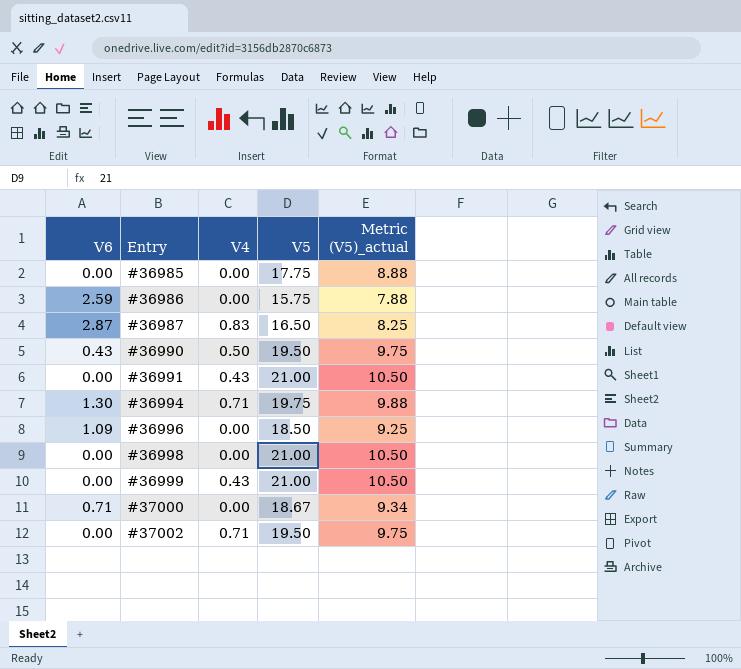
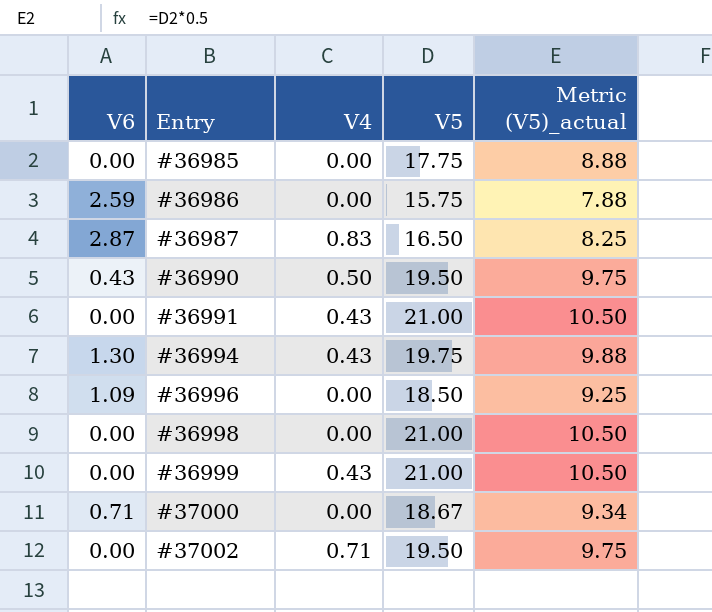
#36994 | V4: 0.71 -> 0.43

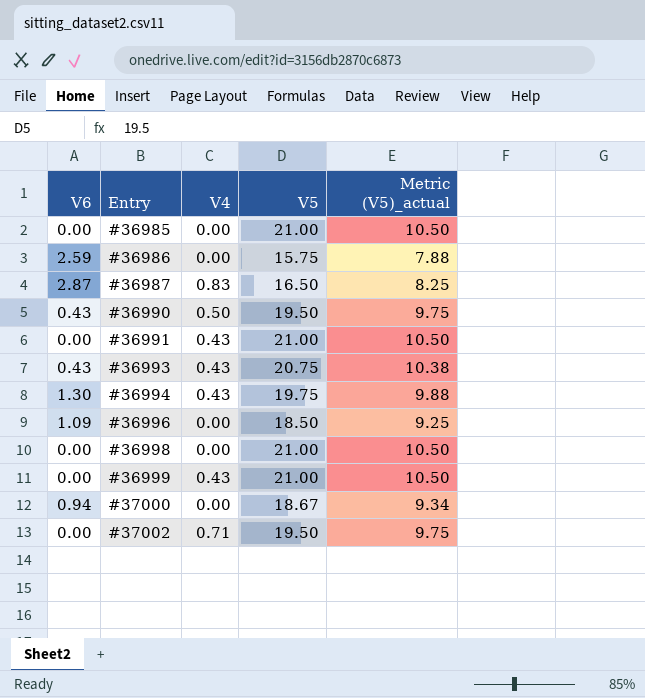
#36985 | V5: 17.75 -> 21.00
#36985 | Metric (V5)_actual: 8.88 -> 10.50
row #36993: none -> 0.43 | 0.43 | 20.75 | 10.38
#37000 | V6: 0.71 -> 0.94

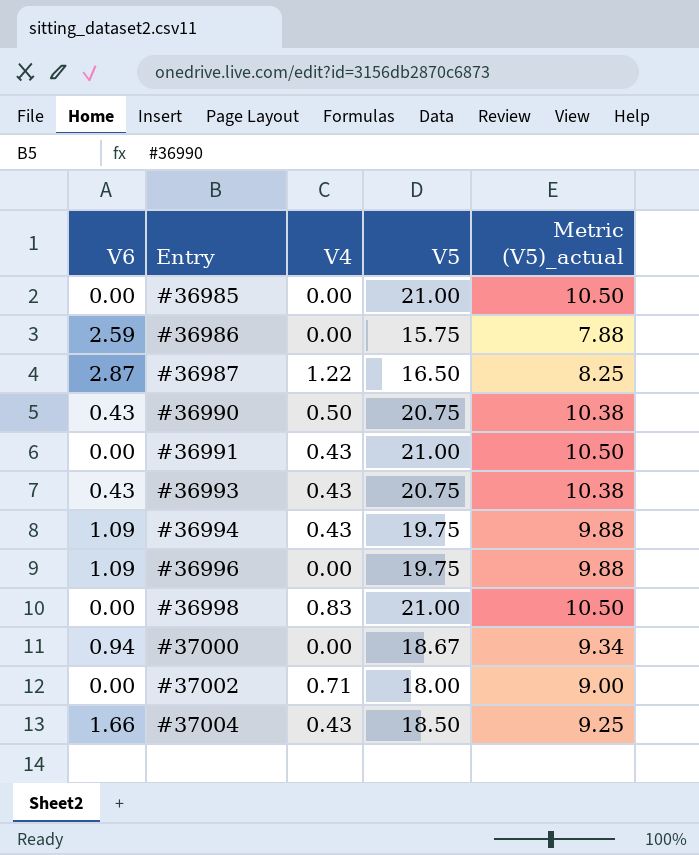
row #36999: 0.00 | 0.43 | 21.00 | 10.50 -> none
#36987 | V4: 0.83 -> 1.22
#36990 | V5: 19.50 -> 20.75
#36990 | Metric (V5)_actual: 9.75 -> 10.38
#36994 | V6: 1.30 -> 1.09
#36996 | V5: 18.50 -> 19.75
#36996 | Metric (V5)_actual: 9.25 -> 9.88
#36998 | V4: 0.00 -> 0.83
#37002 | V5: 19.50 -> 18.00
#37002 | Metric (V5)_actual: 9.75 -> 9.00
row #37004: none -> 1.66 | 0.43 | 18.50 | 9.25

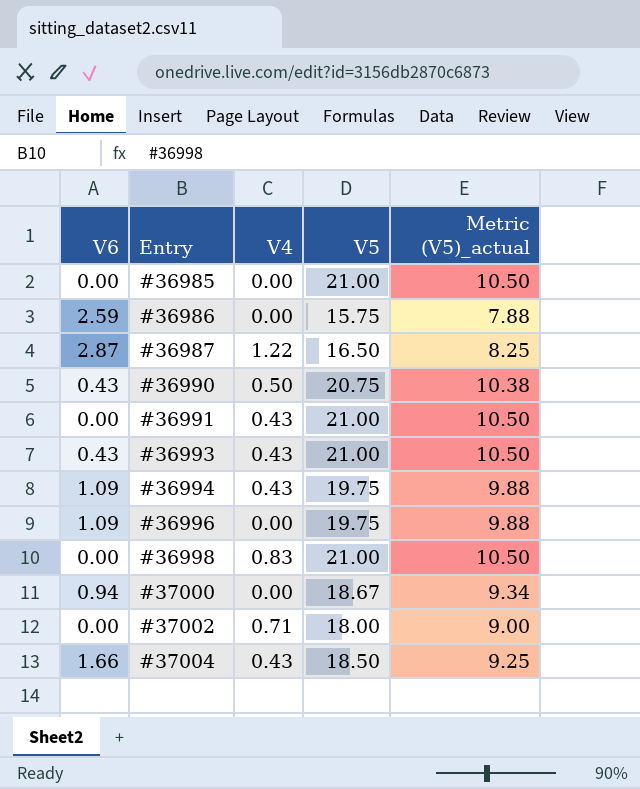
#36993 | V5: 20.75 -> 21.00
#36993 | Metric (V5)_actual: 10.38 -> 10.50

